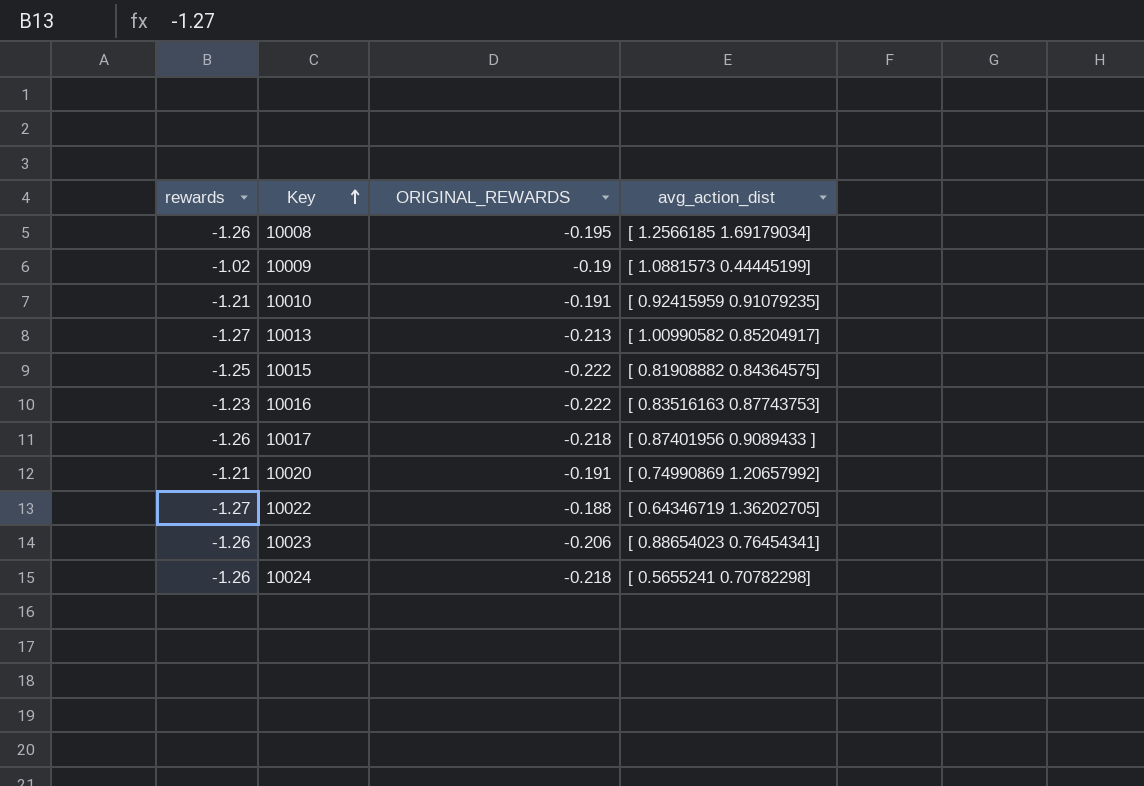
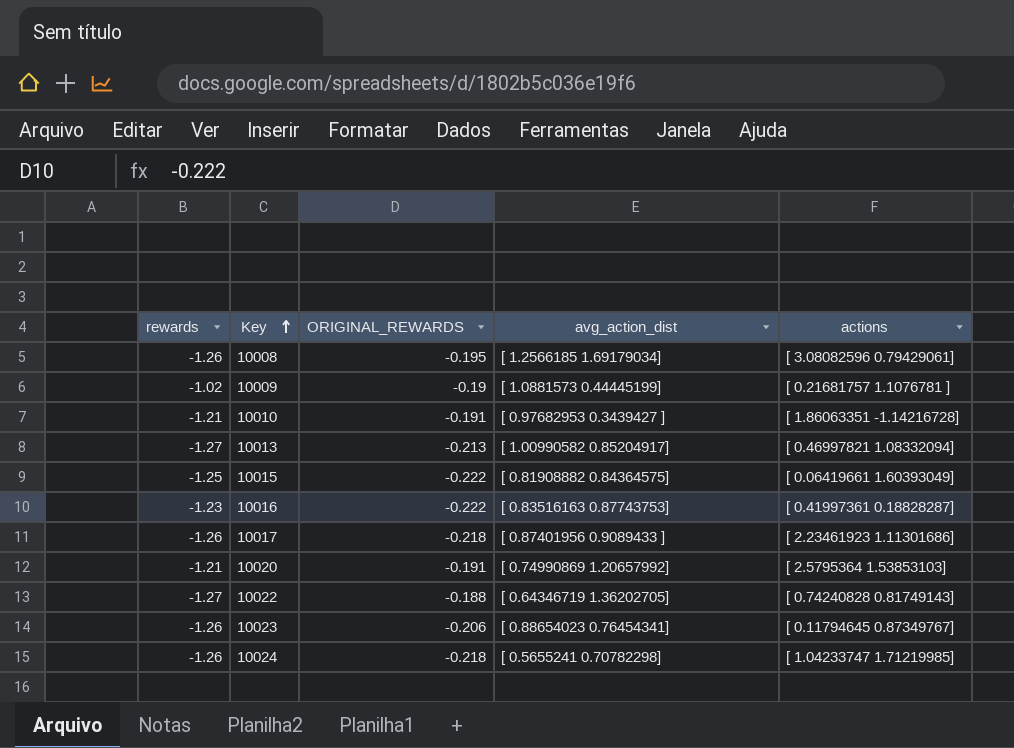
column actions | position: none -> 5
10010 | avg_action_dist: [ 0.92415959 0.91079235] -> [ 0.97682953 0.3439427 ]

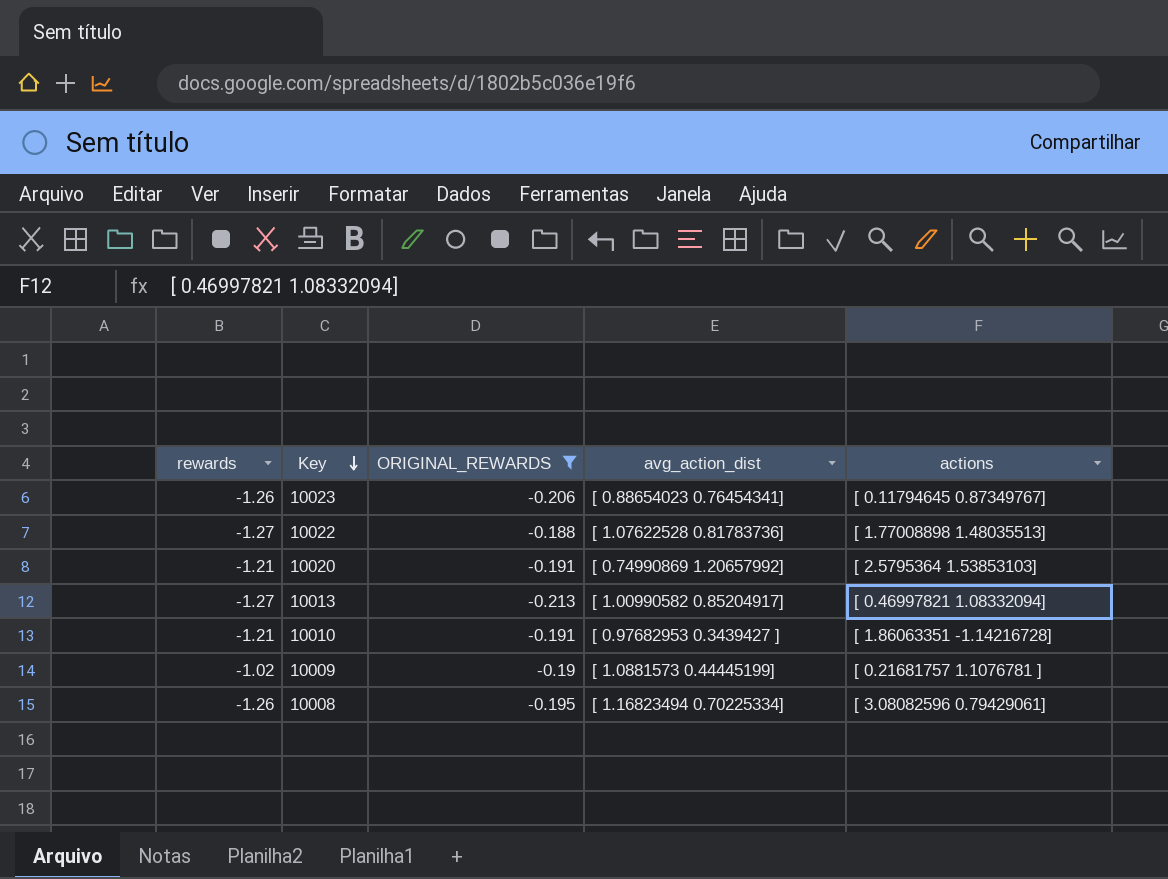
filter: none -> ORIGINAL_REWARDS >= -0.213
row order: Key ascending -> Key descending
10022 | avg_action_dist: [ 0.64346719 1.36202705] -> [ 1.07622528 0.81783736]
10022 | actions: [ 0.74240828 0.81749143] -> [ 1.77008898 1.48035513]
10008 | avg_action_dist: [ 1.2566185 1.69179034] -> [ 1.16823494 0.70225334]

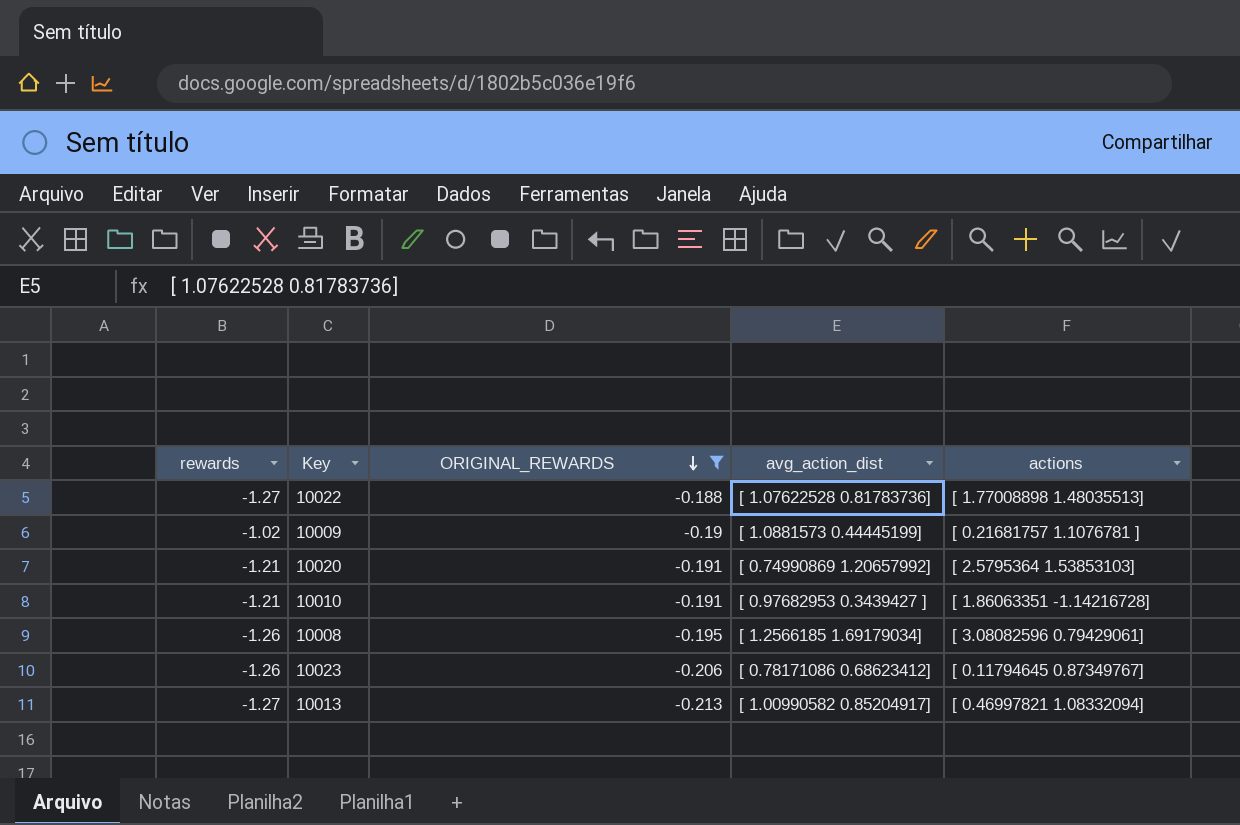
row order: Key descending -> ORIGINAL_REWARDS descending
10008 | avg_action_dist: [ 1.16823494 0.70225334] -> [ 1.2566185 1.69179034]
10023 | avg_action_dist: [ 0.88654023 0.76454341] -> [ 0.78171086 0.68623412]

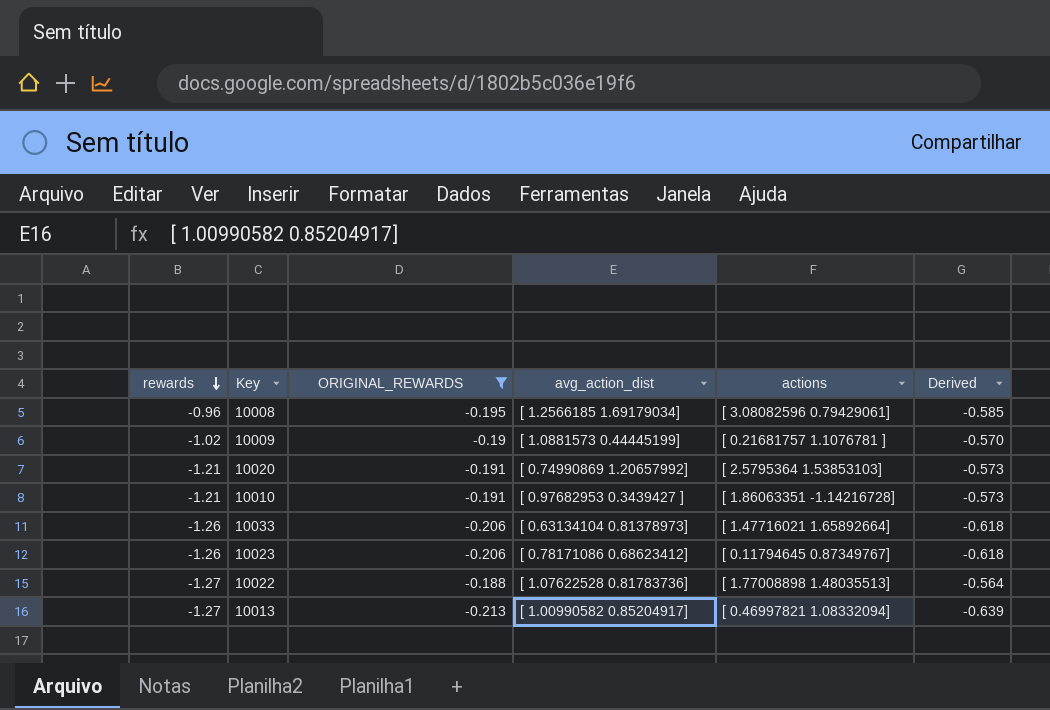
row order: ORIGINAL_REWARDS descending -> rewards descending
column Derived | formula: none -> [ORIGINAL_REWARDS] * 3
10008 | rewards: -1.26 -> -0.96
row 10033: none -> -1.26 | -0.206 | [ 0.63134104 0.81378973] | [ 1.47716021 1.65892664] | -0.618

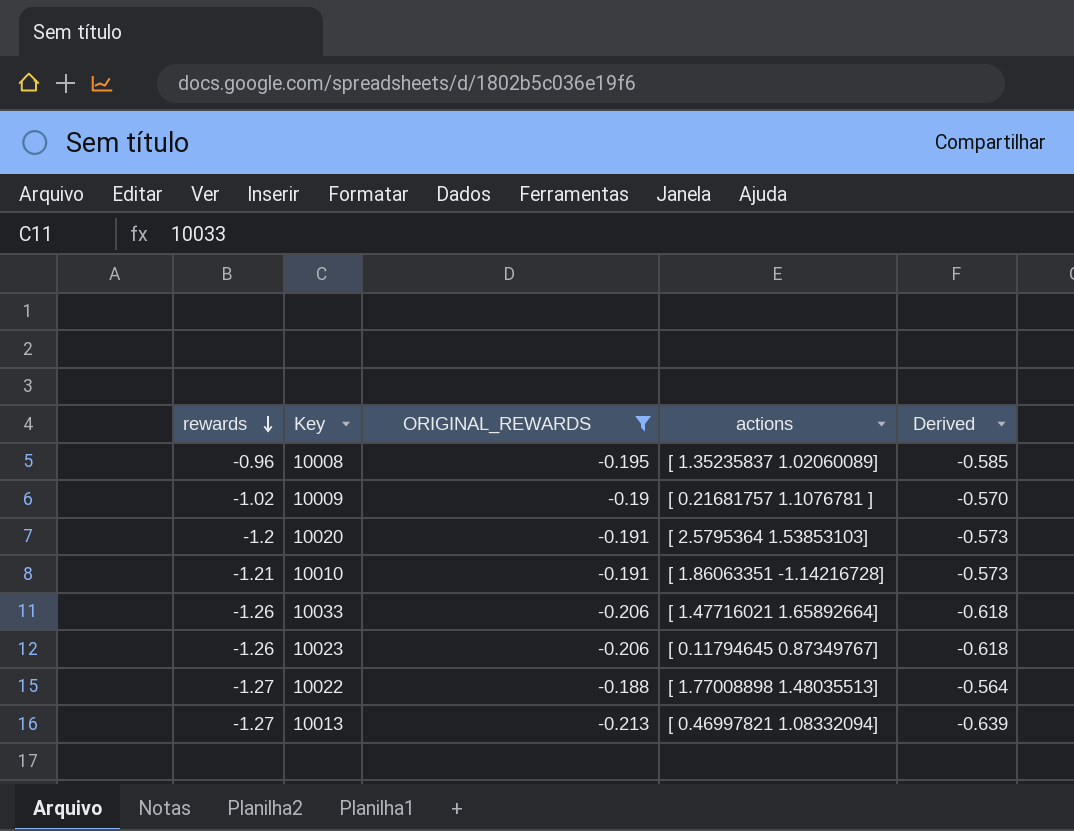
column avg_action_dist | position: 4 -> none
10008 | actions: [ 3.08082596 0.79429061] -> [ 1.35235837 1.02060089]
10020 | rewards: -1.21 -> -1.2

